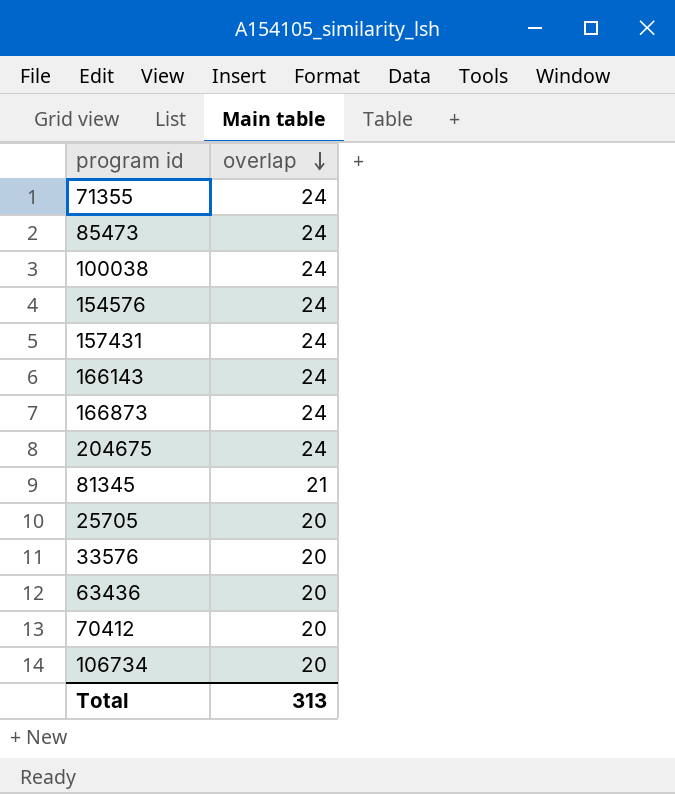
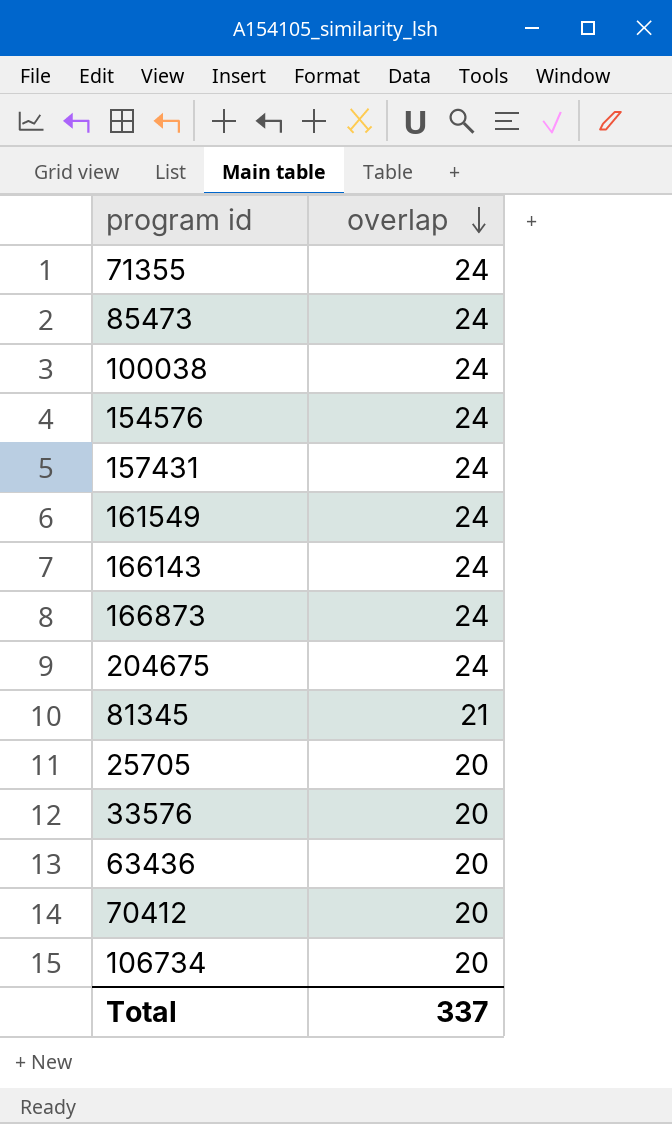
row 161549: none -> 24
Total | overlap: 313 -> 337

